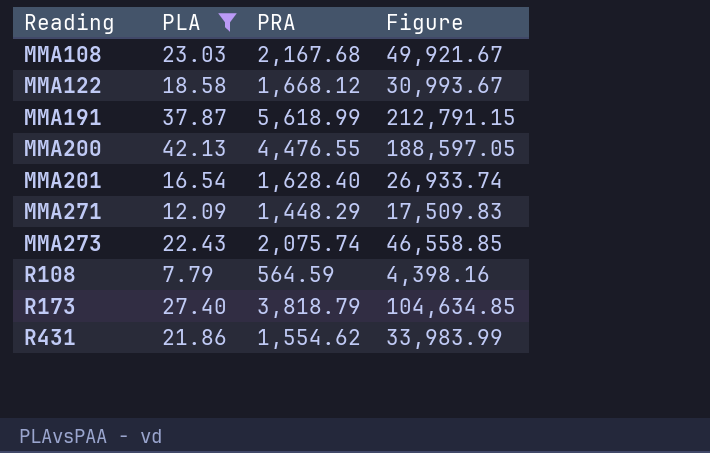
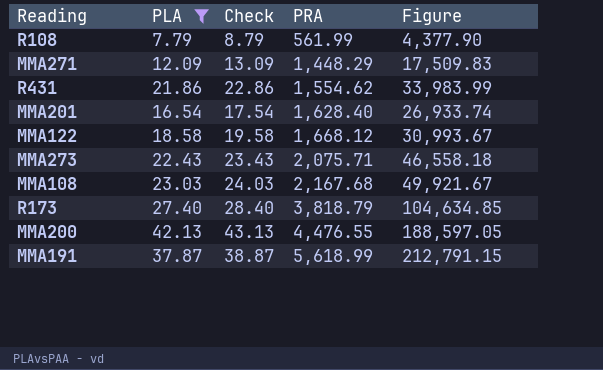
row order: Reading ascending -> PRA ascending
column Check | formula: none -> [PLA] + 1
R108 | PRA: 564.59 -> 561.99
R108 | Figure: 4,398.16 -> 4,377.90
MMA273 | PRA: 2,075.74 -> 2,075.71
MMA273 | Figure: 46,558.85 -> 46,558.18

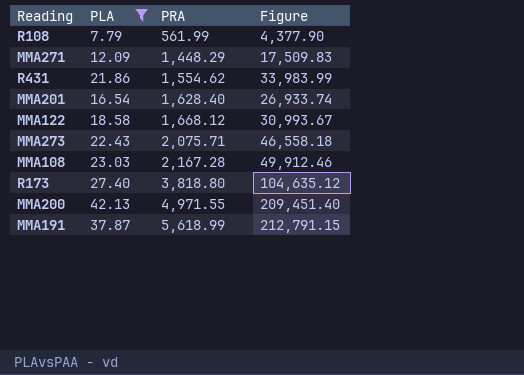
column Check | formula: [PLA] + 1 -> none
MMA108 | PRA: 2,167.68 -> 2,167.28
MMA108 | Figure: 49,921.67 -> 49,912.46
R173 | PRA: 3,818.79 -> 3,818.80
R173 | Figure: 104,634.85 -> 104,635.12
MMA200 | PRA: 4,476.55 -> 4,971.55
MMA200 | Figure: 188,597.05 -> 209,451.40

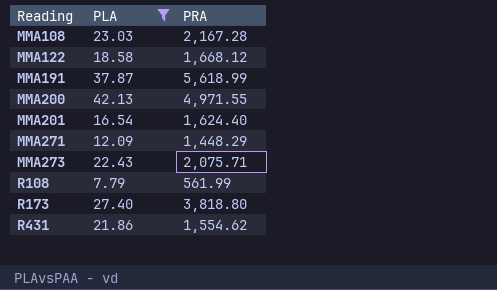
row order: PRA ascending -> Reading ascending
column Figure | formula: [PLA] * [PRA] -> none
MMA201 | PRA: 1,628.40 -> 1,624.40

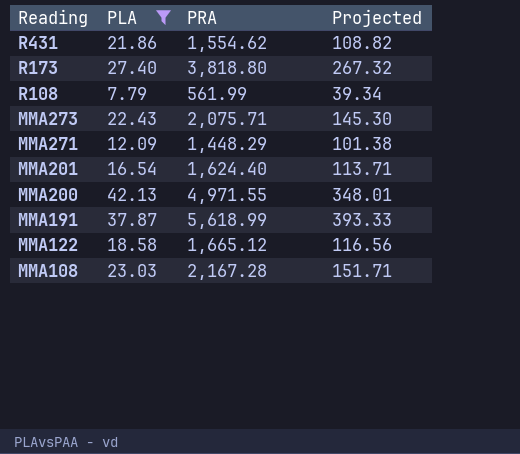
row order: Reading ascending -> Reading descending
column Projected | formula: none -> [PRA] * 0.07
MMA122 | PRA: 1,668.12 -> 1,665.12

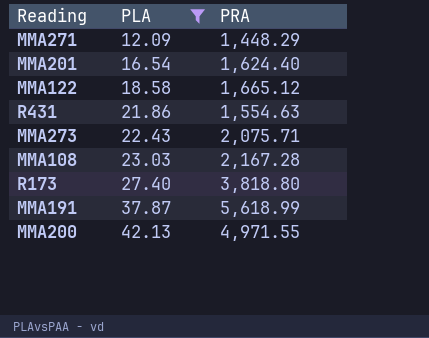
row order: Reading descending -> PLA ascending
column Projected | formula: [PRA] * 0.07 -> none
row R108: 7.79 | 561.99 | 39.34 -> none
R431 | PRA: 1,554.62 -> 1,554.63

